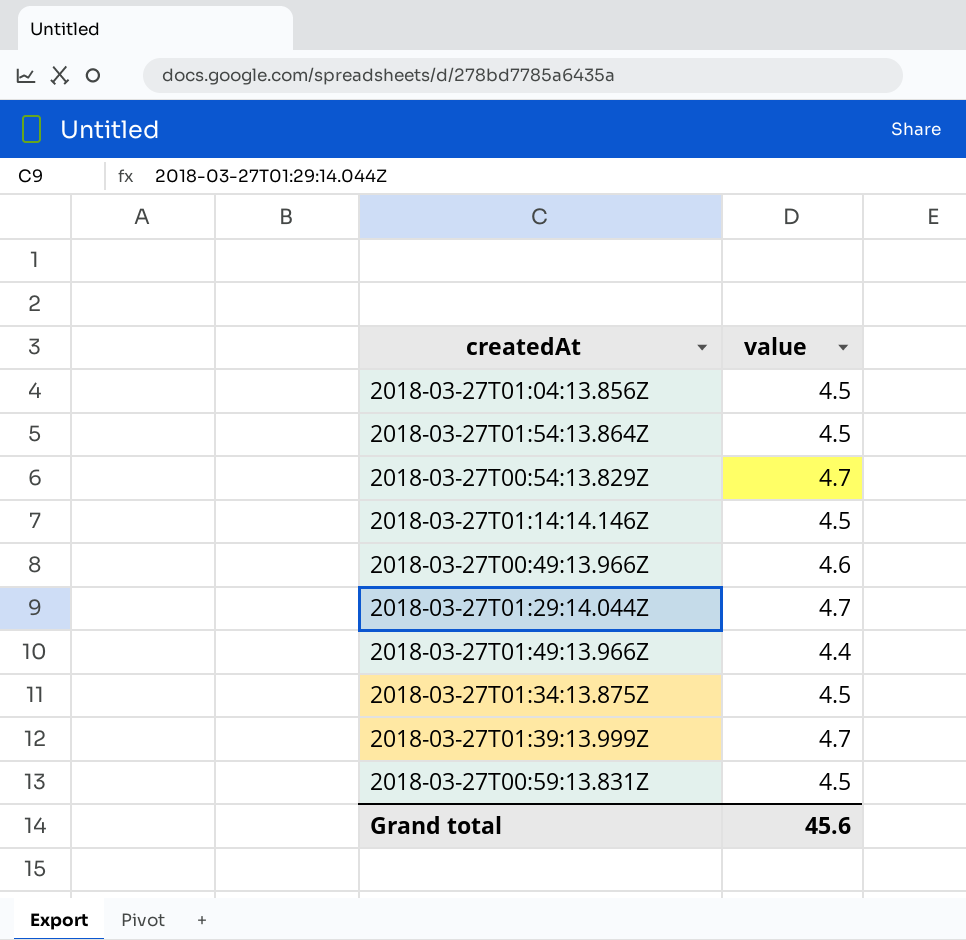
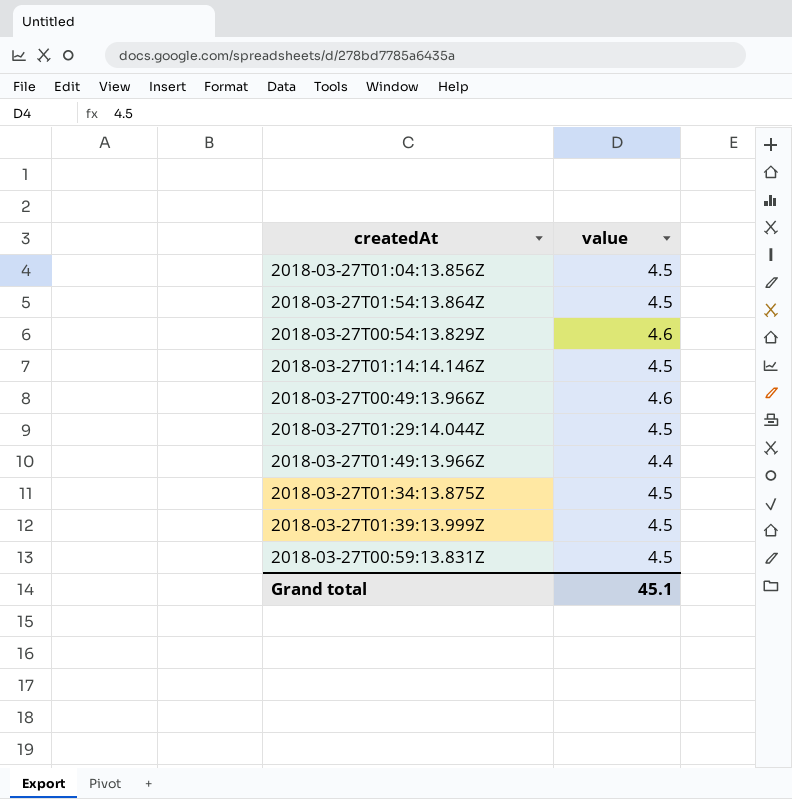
2018-03-27T00:54:13.829Z | value: 4.7 -> 4.6
2018-03-27T01:29:14.044Z | value: 4.7 -> 4.5
2018-03-27T01:39:13.999Z | value: 4.7 -> 4.5
Grand total | value: 45.6 -> 45.1

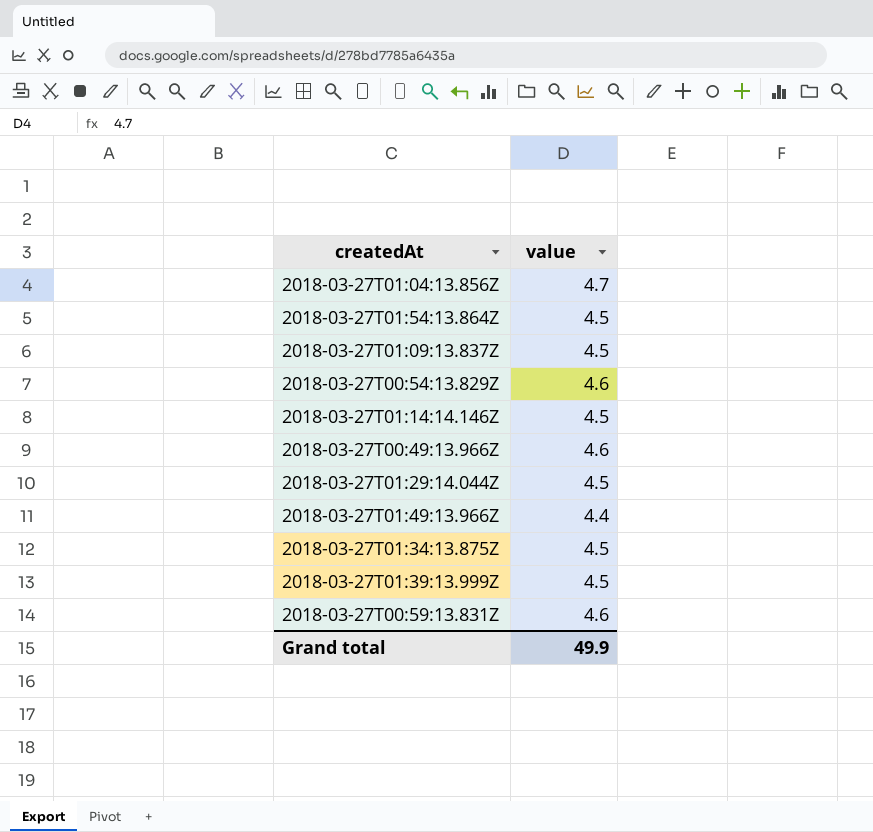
2018-03-27T01:04:13.856Z | value: 4.5 -> 4.7
row 2018-03-27T01:09:13.837Z: none -> 4.5
2018-03-27T00:59:13.831Z | value: 4.5 -> 4.6
Grand total | value: 45.1 -> 49.9

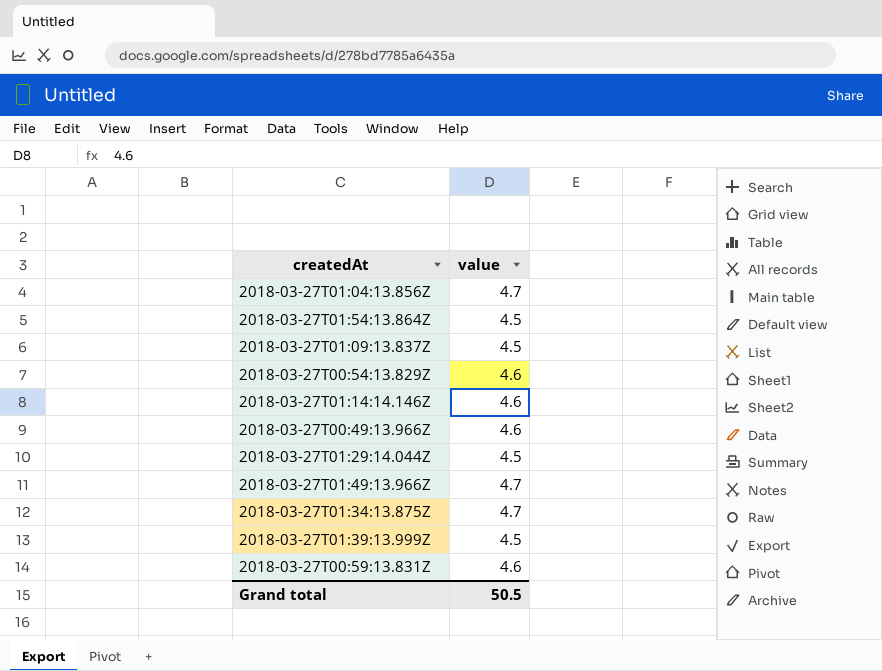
2018-03-27T01:14:14.146Z | value: 4.5 -> 4.6
2018-03-27T01:49:13.966Z | value: 4.4 -> 4.7
2018-03-27T01:34:13.875Z | value: 4.5 -> 4.7
Grand total | value: 49.9 -> 50.5

